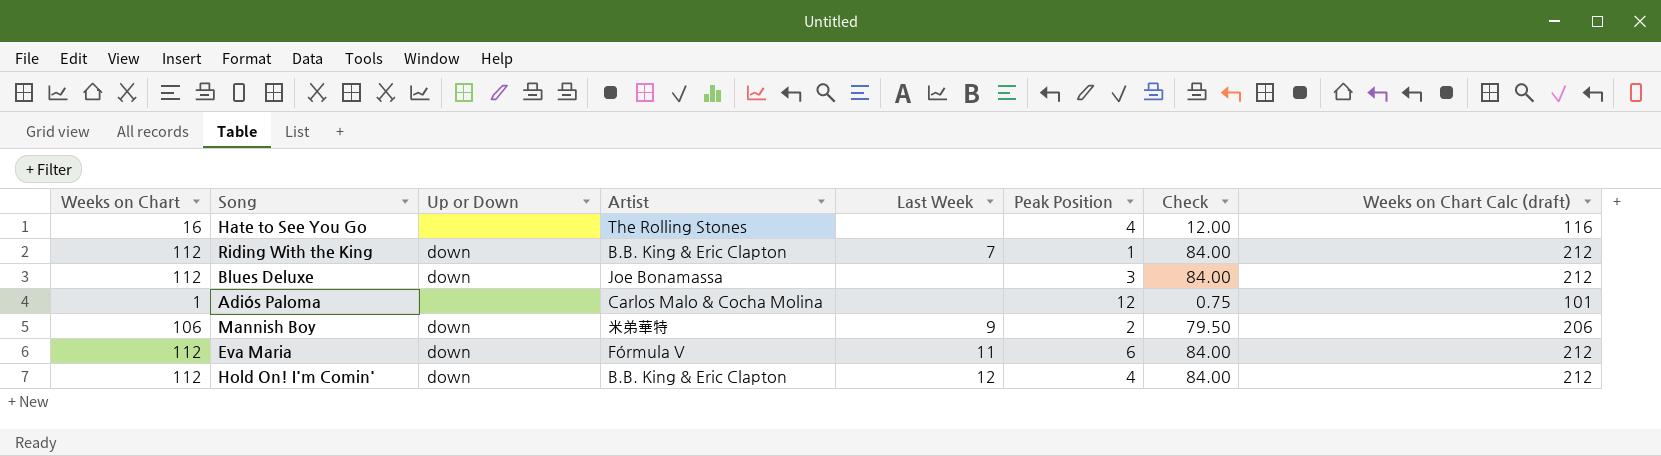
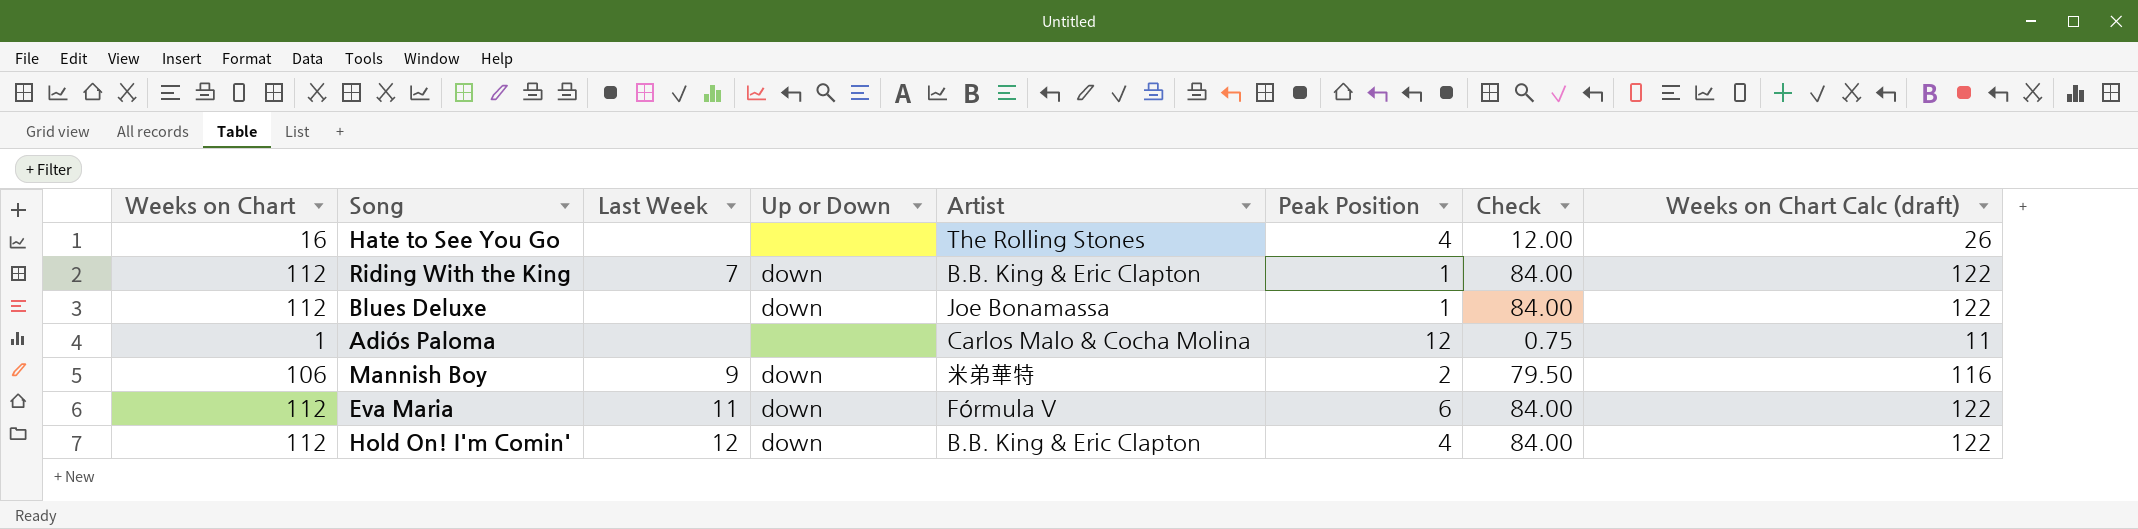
column Last Week | position: 5 -> 3
column Weeks on Chart Calc (draft) | formula: [Weeks on Chart] + 100 -> [Weeks on Chart] + 10
Blues Deluxe | Peak Position: 3 -> 1

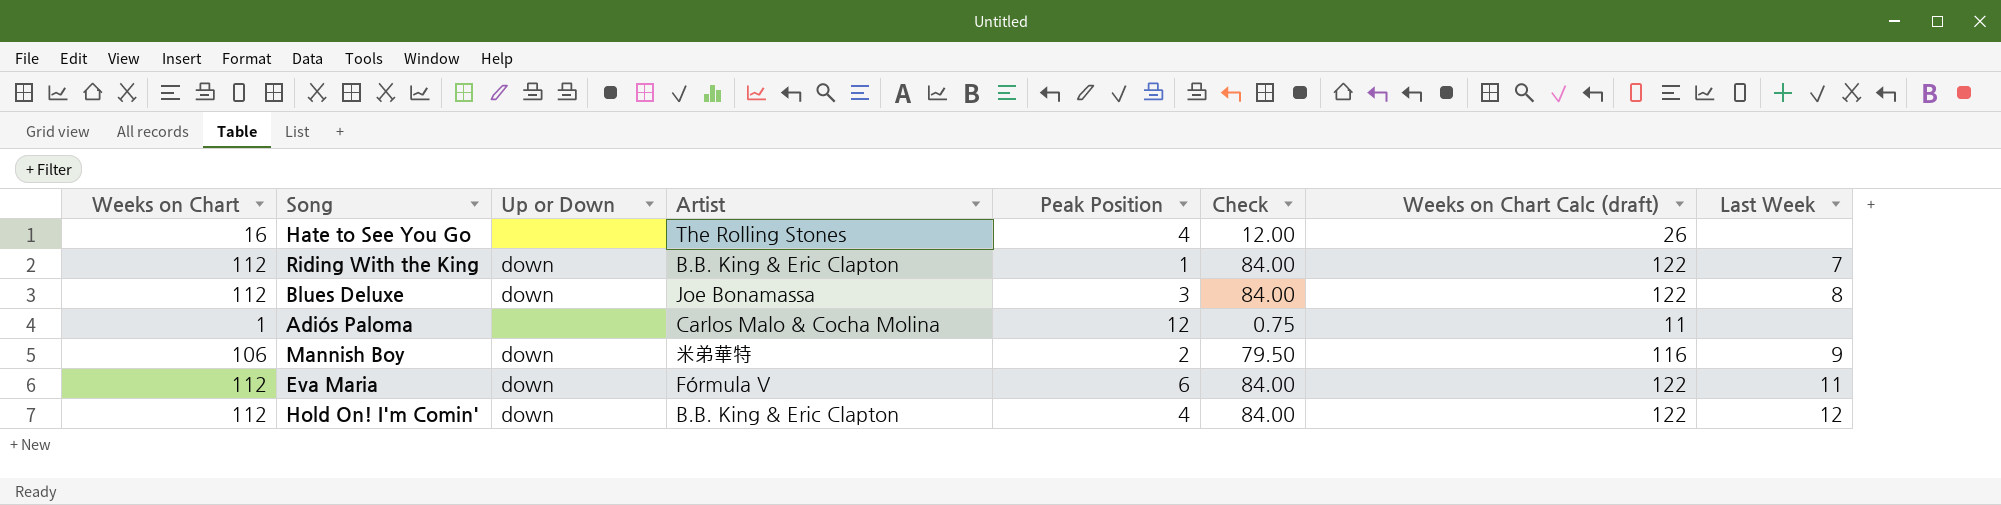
column Last Week | position: 3 -> 8
Blues Deluxe | Peak Position: 1 -> 3
Blues Deluxe | Last Week: none -> 8

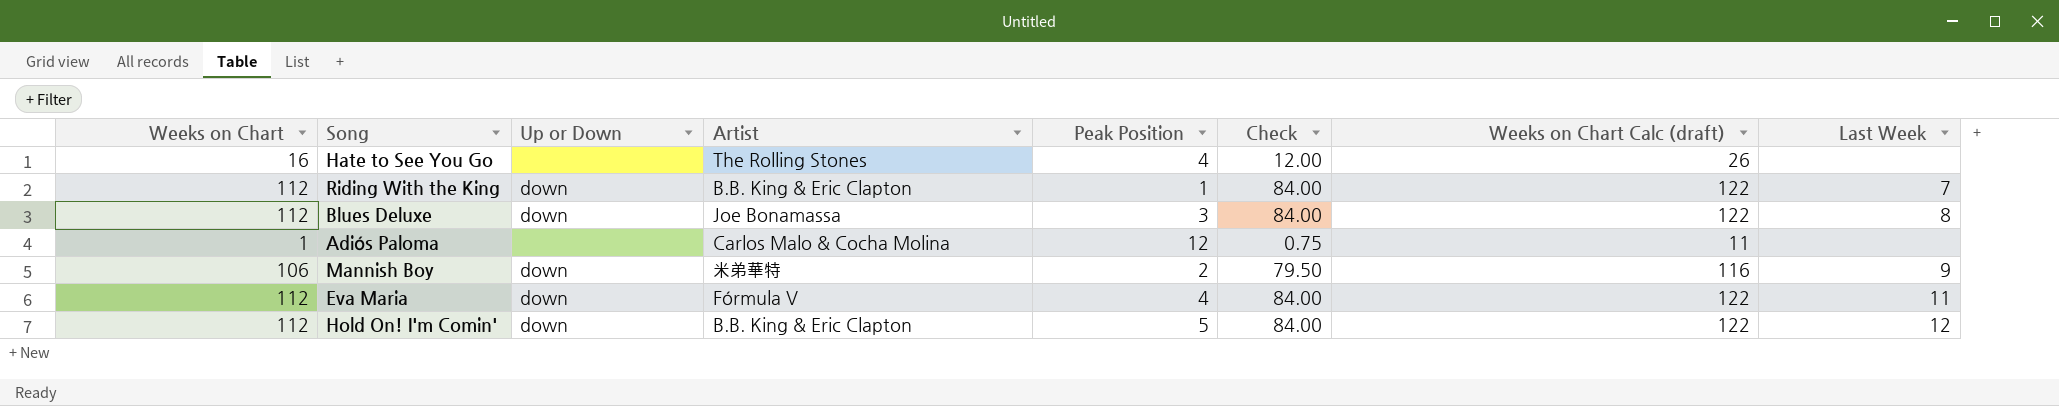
Eva Maria | Peak Position: 6 -> 4
Hold On! I'm Comin' | Peak Position: 4 -> 5

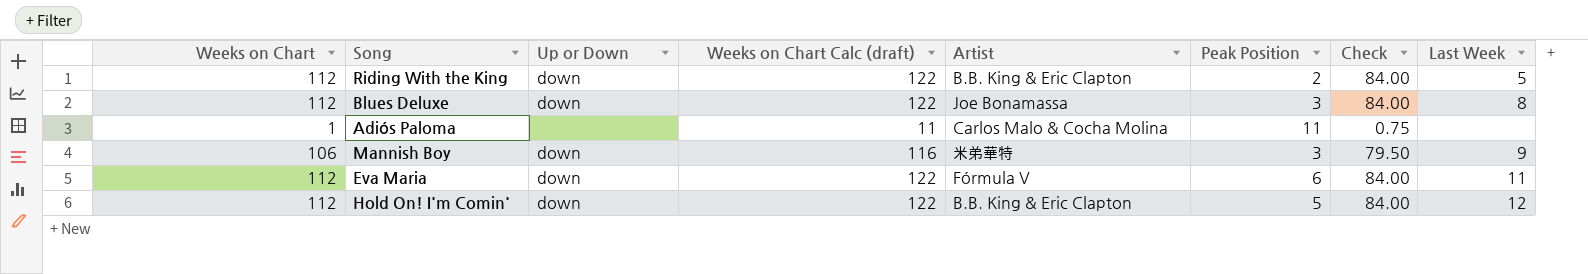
column Weeks on Chart Calc (draft) | position: 7 -> 4
row Hate to See You Go: 16 | none | The Rolling Stones | 4 | 12.00 | 26 | none -> none
Riding With the King | Peak Position: 1 -> 2
Riding With the King | Last Week: 7 -> 5
Adiós Paloma | Peak Position: 12 -> 11
Mannish Boy | Peak Position: 2 -> 3
Eva Maria | Peak Position: 4 -> 6

